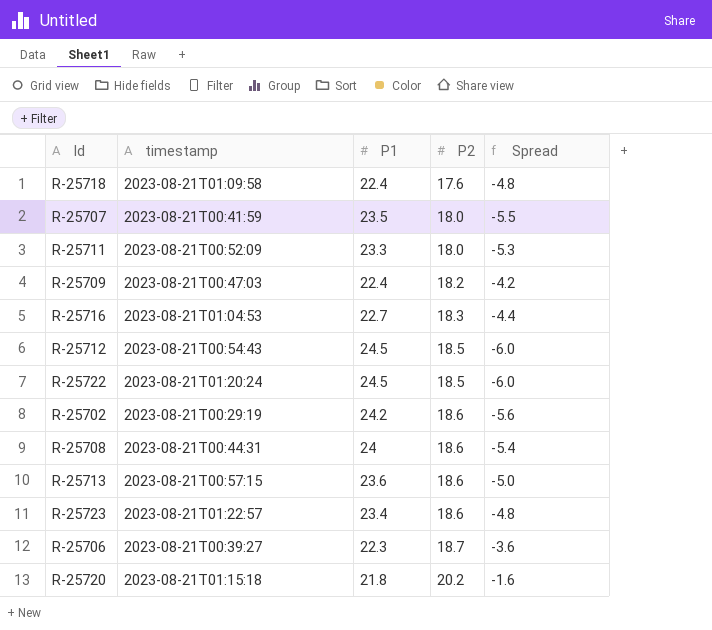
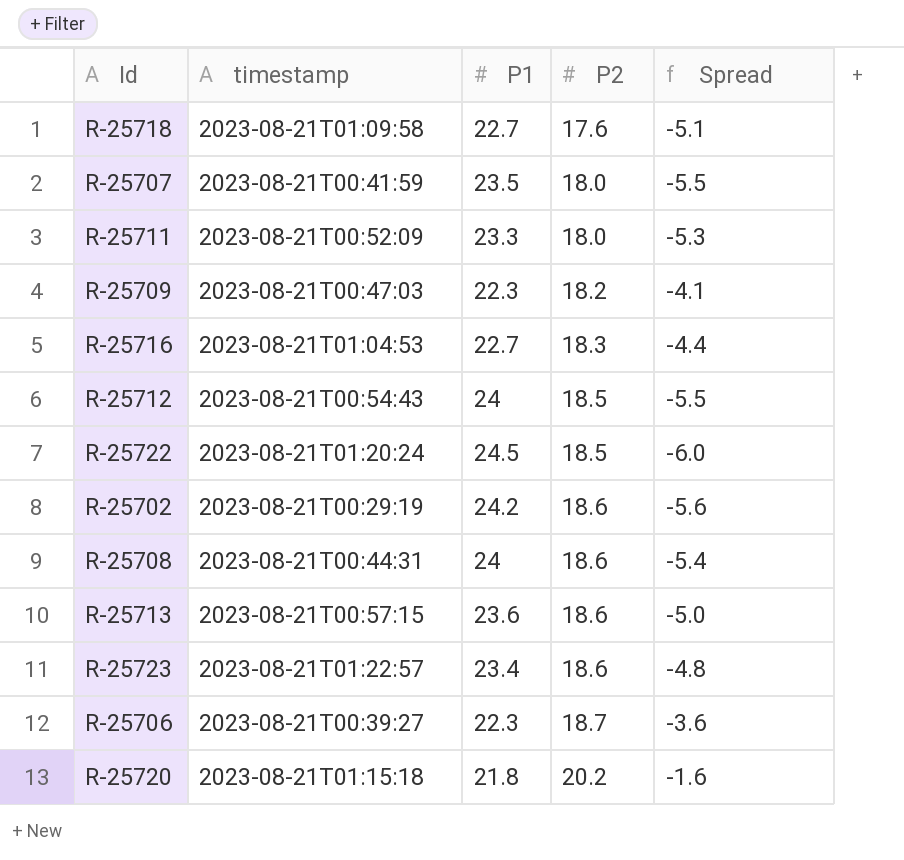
R-25718 | P1: 22.4 -> 22.7
R-25718 | Spread: -4.8 -> -5.1
R-25709 | P1: 22.4 -> 22.3
R-25709 | Spread: -4.2 -> -4.1
R-25712 | P1: 24.5 -> 24
R-25712 | Spread: -6.0 -> -5.5

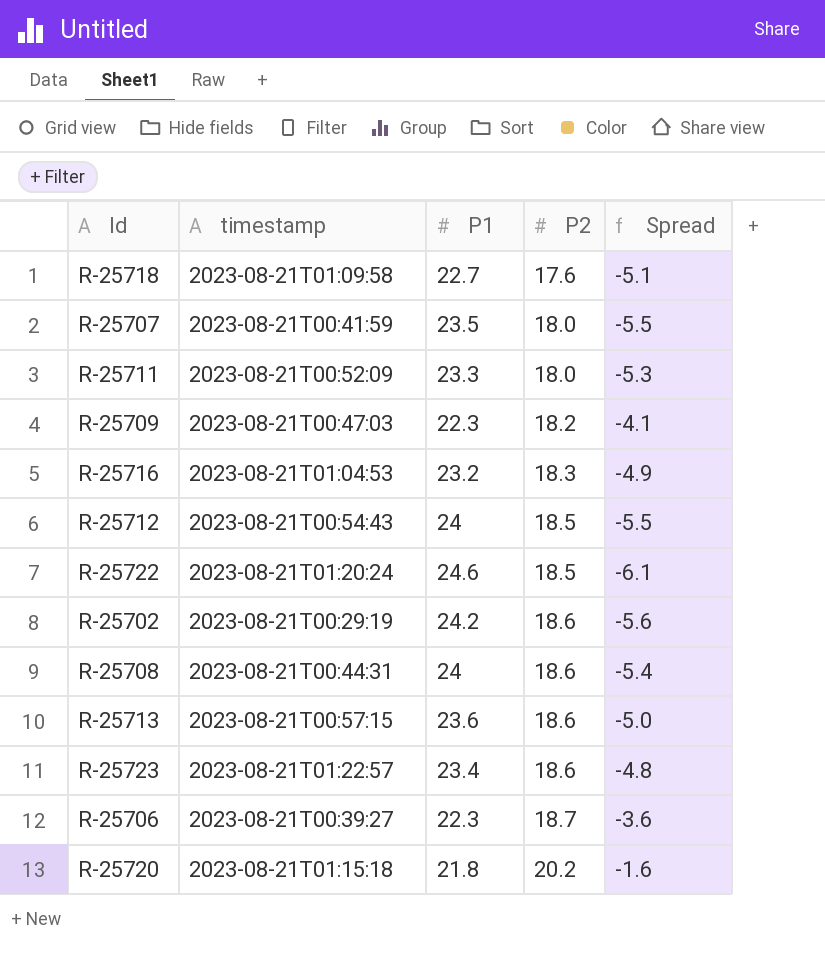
R-25716 | P1: 22.7 -> 23.2
R-25716 | Spread: -4.4 -> -4.9
R-25722 | P1: 24.5 -> 24.6
R-25722 | Spread: -6.0 -> -6.1

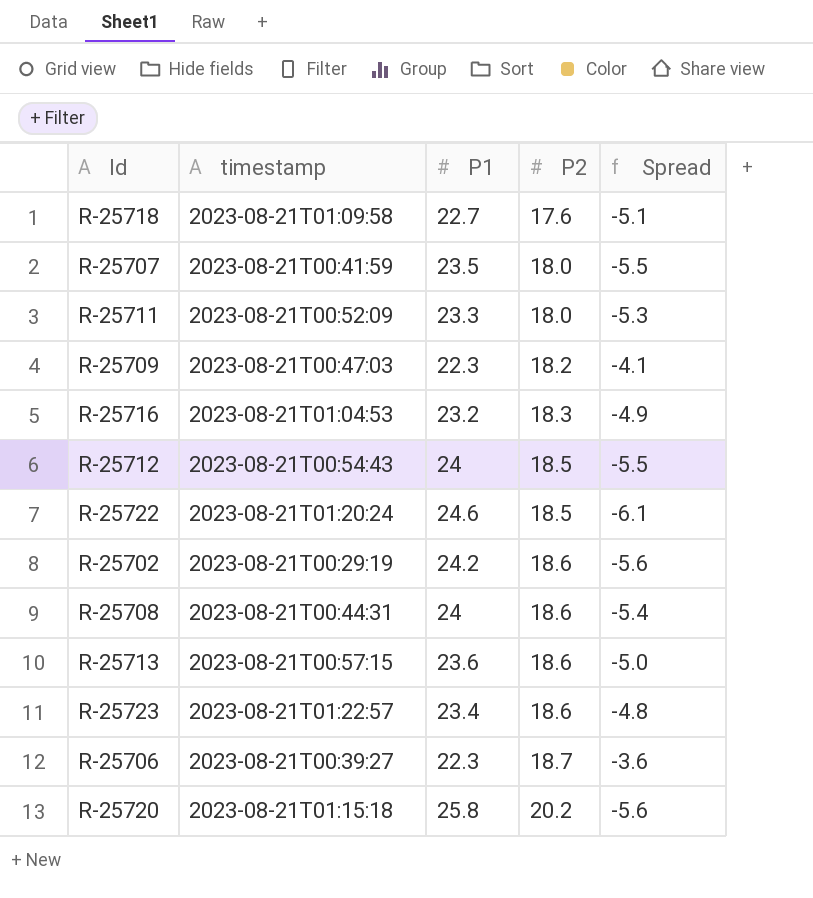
R-25720 | P1: 21.8 -> 25.8
R-25720 | Spread: -1.6 -> -5.6

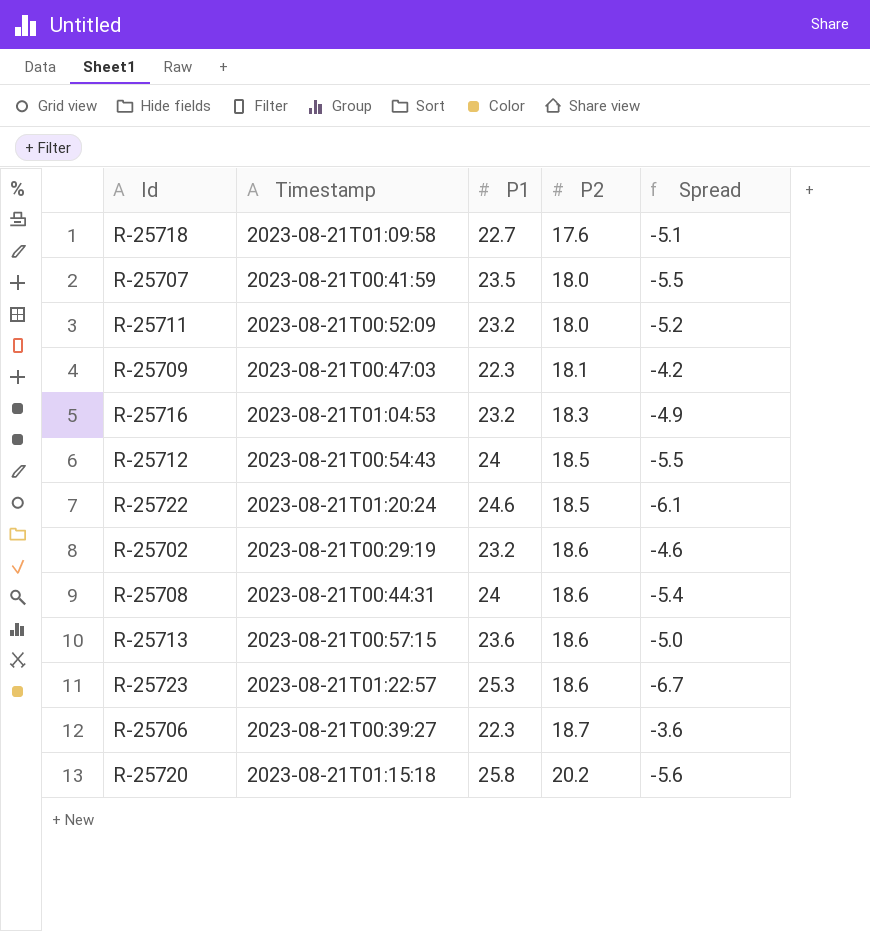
column name: timestamp -> Timestamp
R-25711 | P1: 23.3 -> 23.2
R-25711 | Spread: -5.3 -> -5.2
R-25709 | P2: 18.2 -> 18.1
R-25709 | Spread: -4.1 -> -4.2
R-25702 | P1: 24.2 -> 23.2
R-25702 | Spread: -5.6 -> -4.6
R-25723 | P1: 23.4 -> 25.3
R-25723 | Spread: -4.8 -> -6.7

